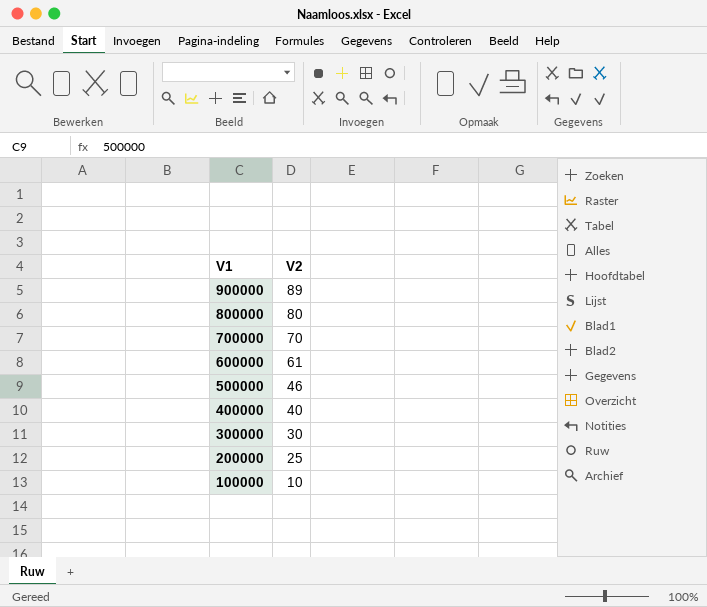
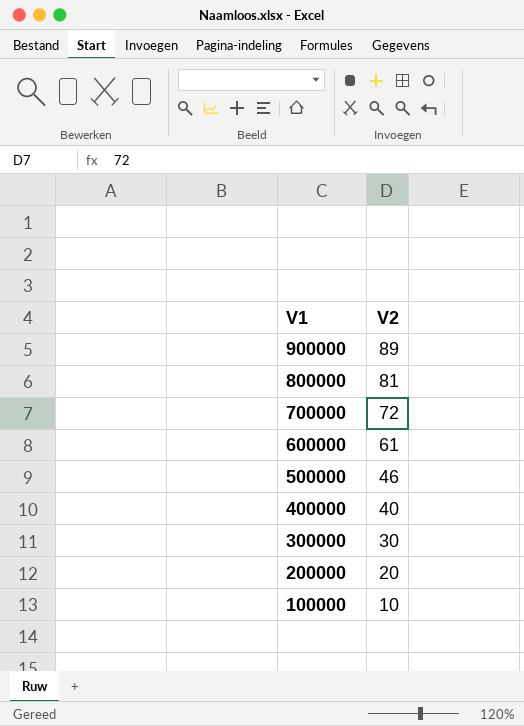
800000 | V2: 80 -> 81
700000 | V2: 70 -> 72
200000 | V2: 25 -> 20

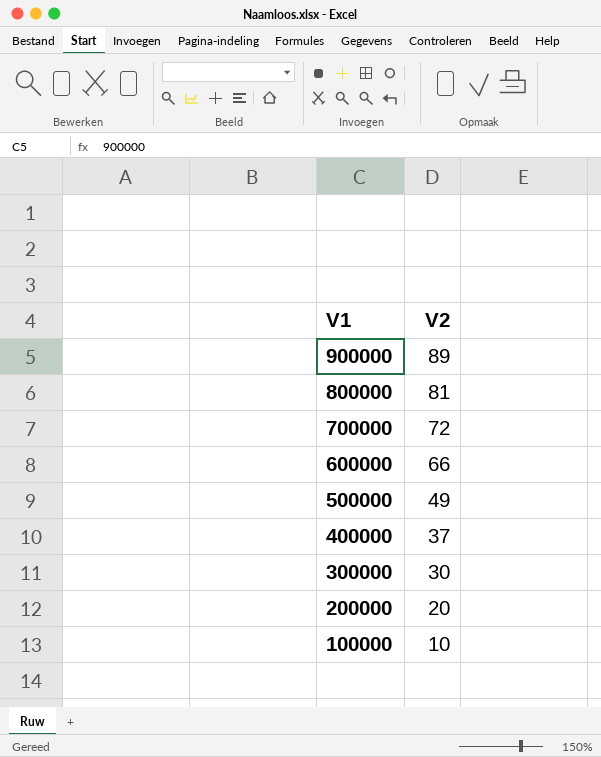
600000 | V2: 61 -> 66
500000 | V2: 46 -> 49
400000 | V2: 40 -> 37

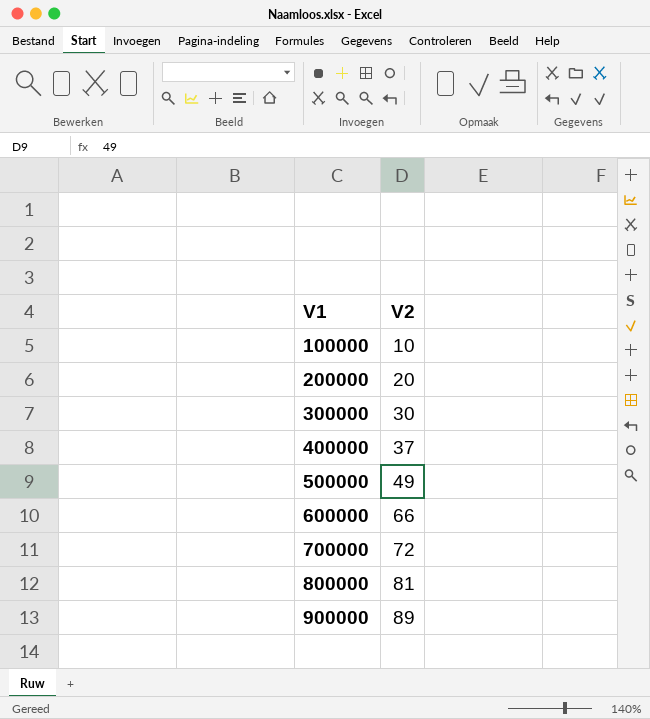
row order: V1 descending -> V1 ascending

